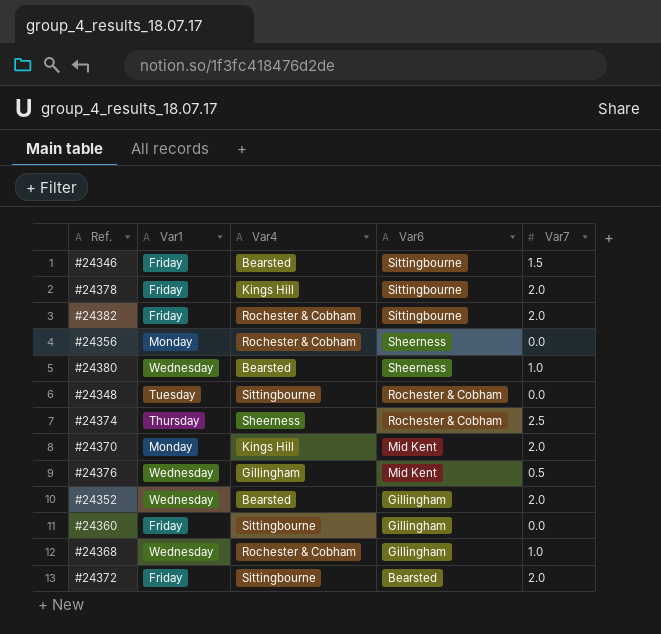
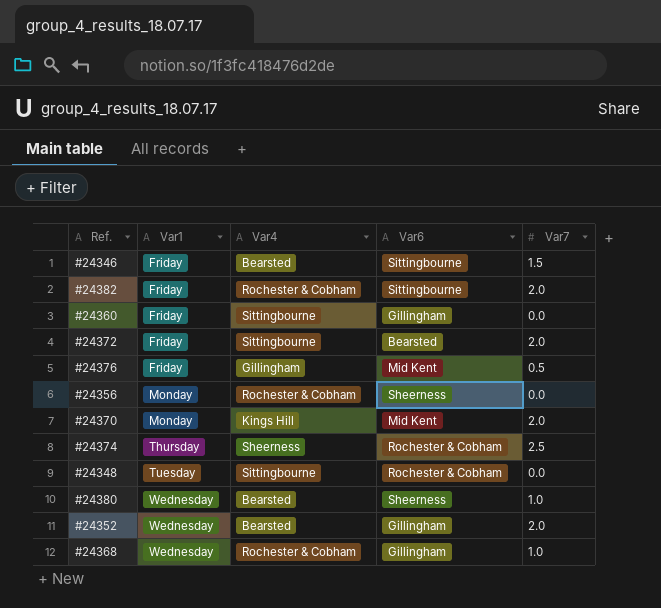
row order: Var6 descending -> Var1 ascending
row #24378: Friday | Kings Hill | Sittingbourne | 2.0 -> none
#24376 | Var1: Wednesday -> Friday

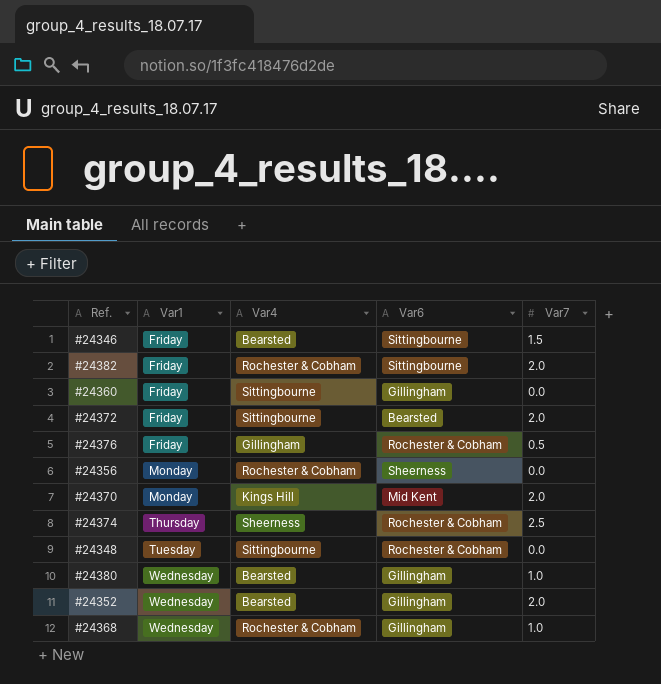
#24376 | Var6: Mid Kent -> Rochester & Cobham
#24380 | Var6: Sheerness -> Gillingham

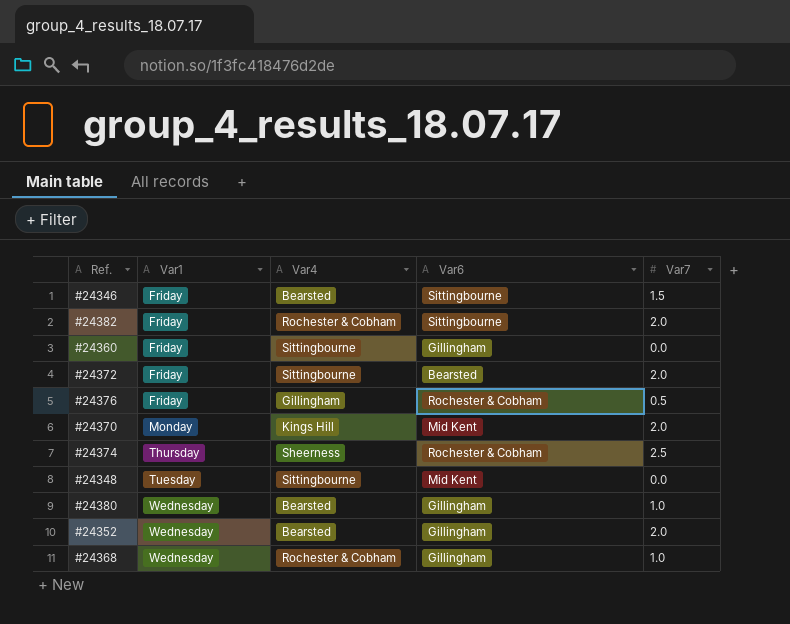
row #24356: Monday | Rochester & Cobham | Sheerness | 0.0 -> none
#24348 | Var6: Rochester & Cobham -> Mid Kent

